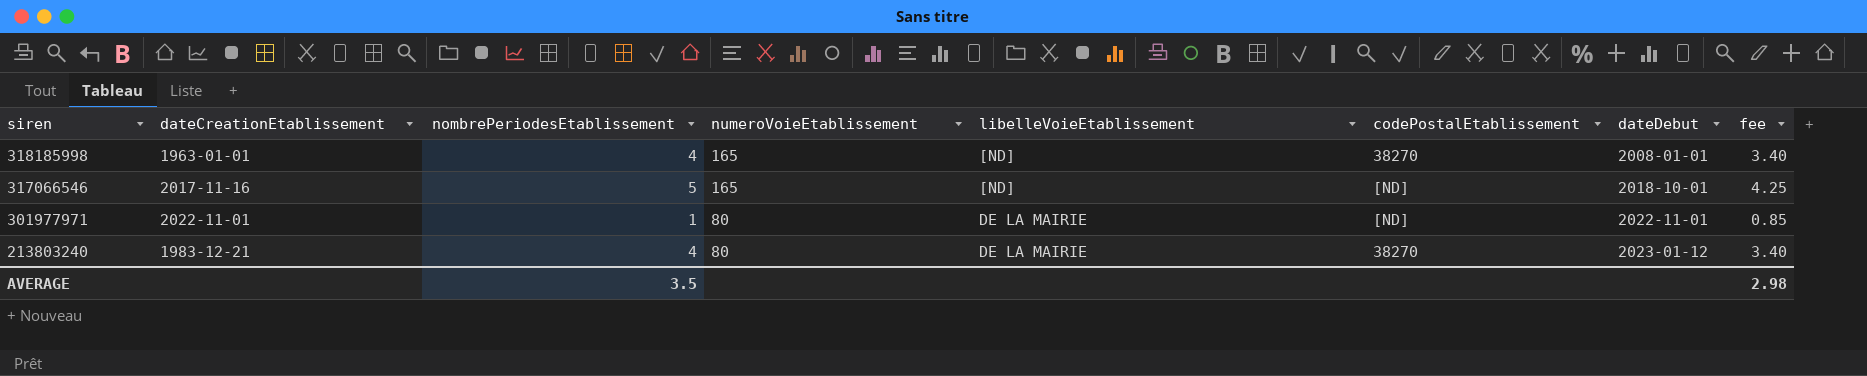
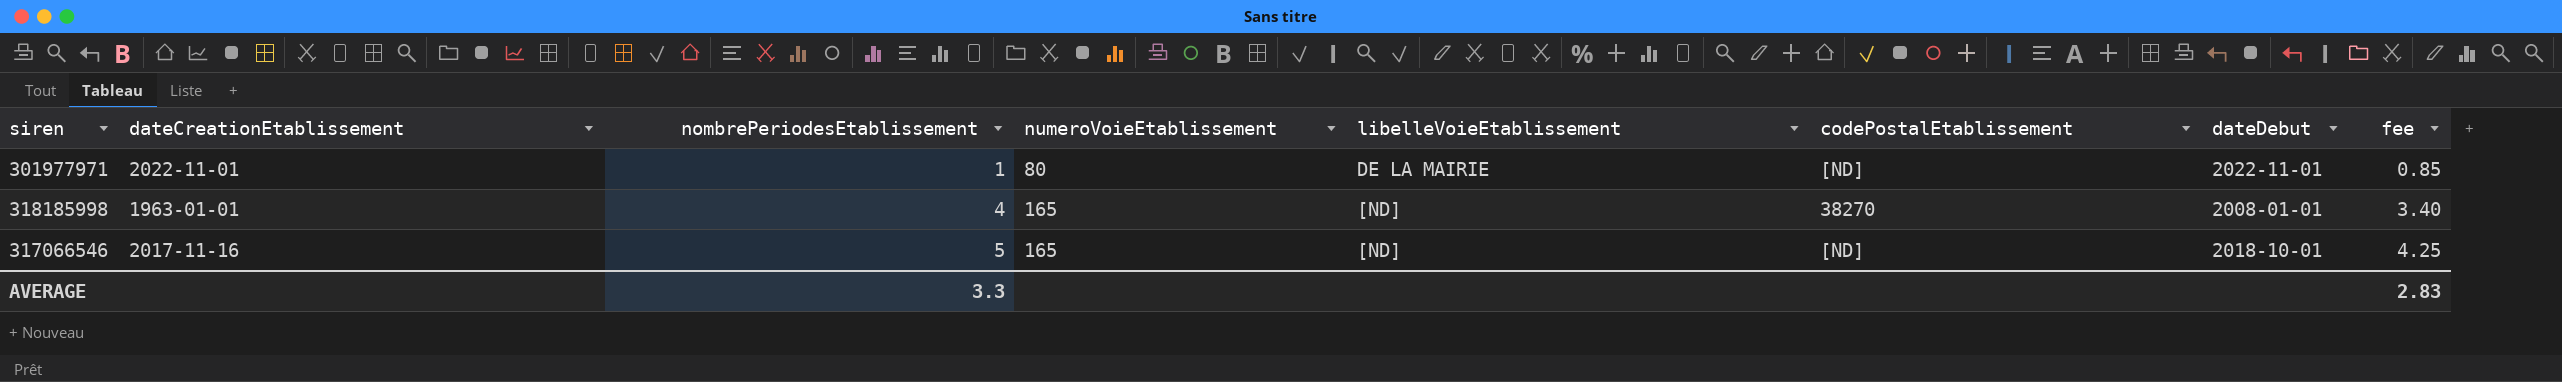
row order: siren descending -> nombrePeriodesEtablissement ascending
row 213803240: 1983-12-21 | 4 | 80 | DE LA MAIRIE | 38270 | 2023-01-12 | 3.40 -> none
AVERAGE | nombrePeriodesEtablissement: 3.5 -> 3.3
AVERAGE | fee: 2.98 -> 2.83

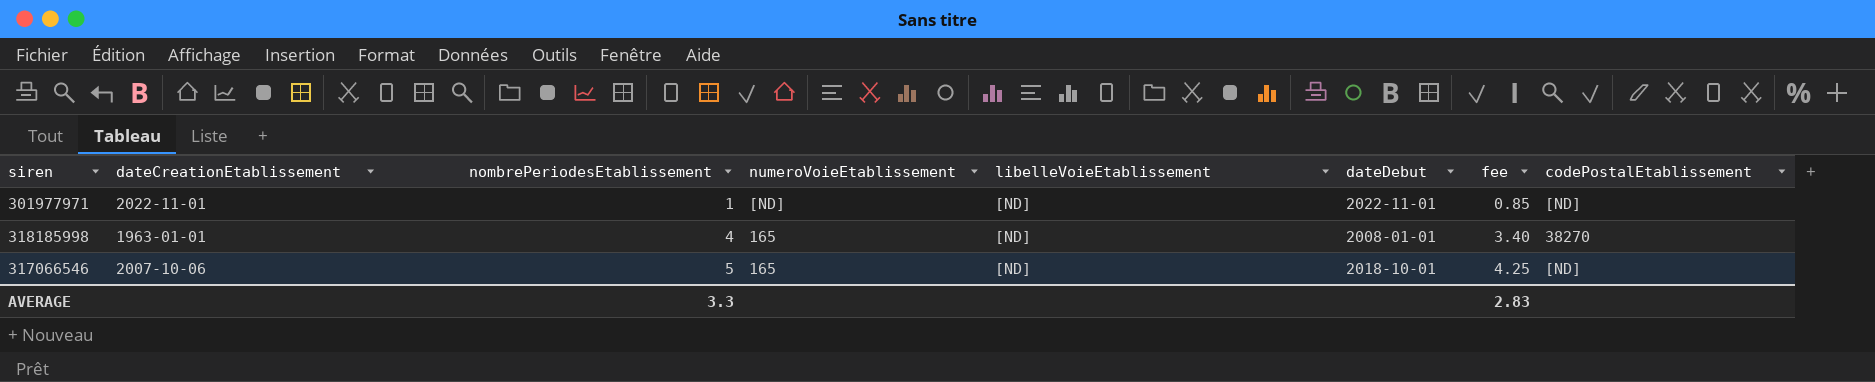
column codePostalEtablissement | position: 6 -> 8
301977971 | numeroVoieEtablissement: 80 -> [ND]
301977971 | libelleVoieEtablissement: DE LA MAIRIE -> [ND]
317066546 | dateCreationEtablissement: 2017-11-16 -> 2007-10-06

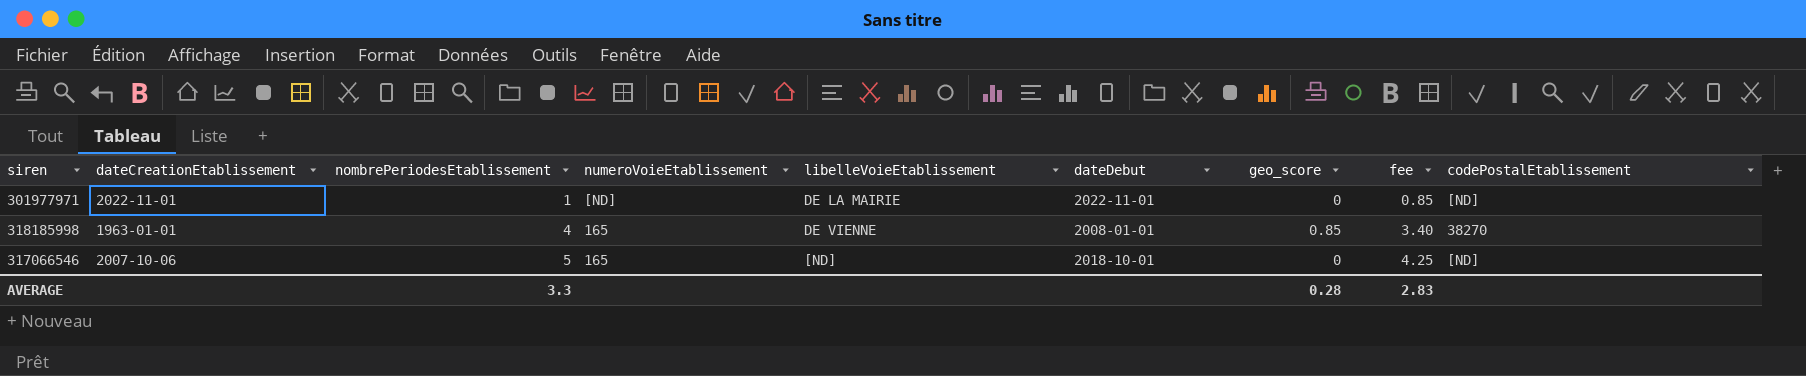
column geo_score | position: none -> 7
301977971 | libelleVoieEtablissement: [ND] -> DE LA MAIRIE
318185998 | libelleVoieEtablissement: [ND] -> DE VIENNE

